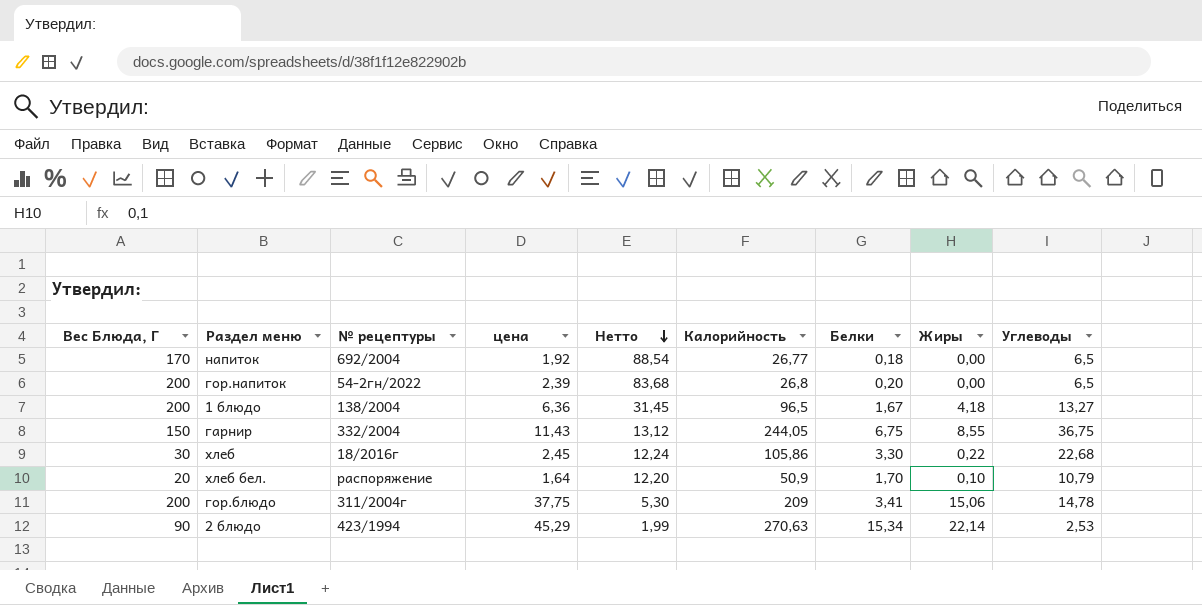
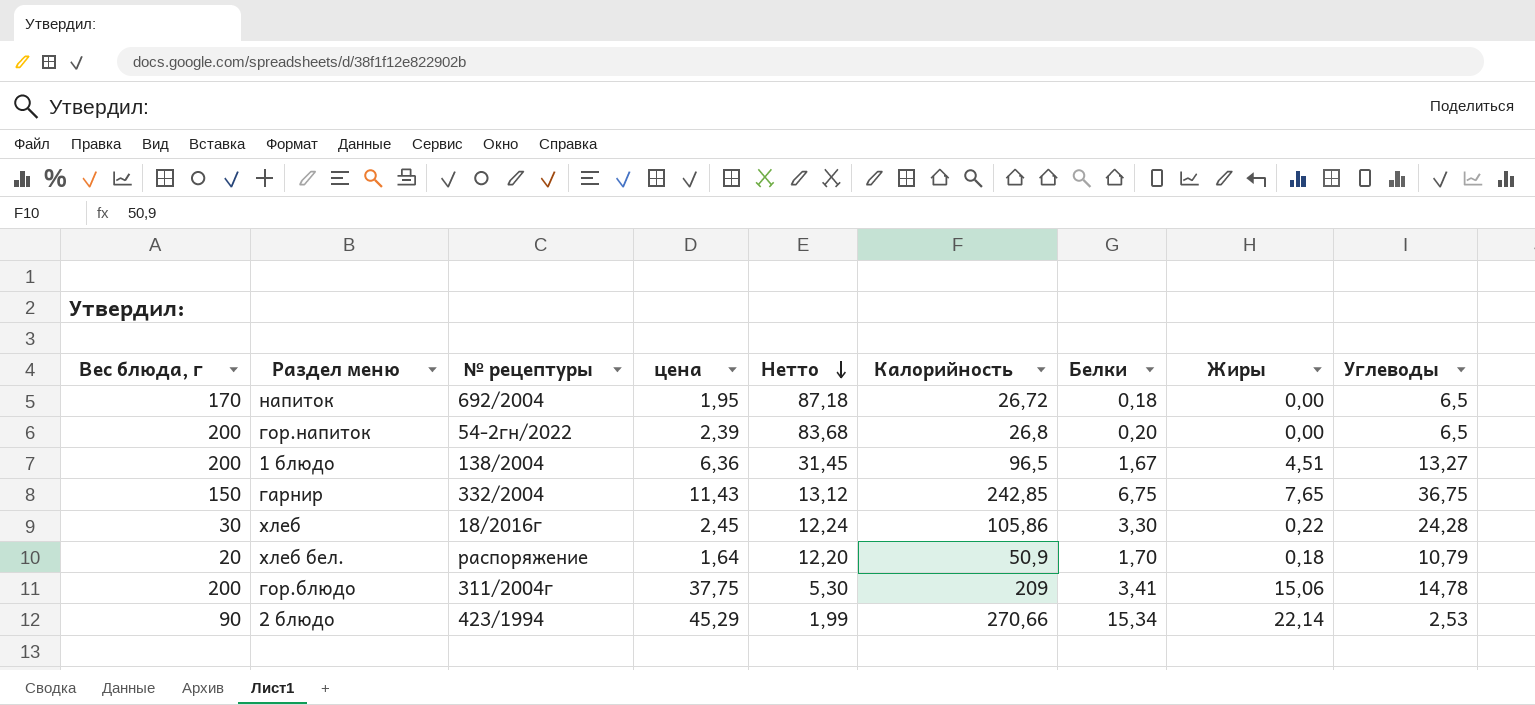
column name: Вес Блюда, Г -> Вес блюда, г
напиток | цена: 1,92 -> 1,95
напиток | Нетто: 88,54 -> 87,18
напиток | Калорийность: 26,77 -> 26,72
1 блюдо | Жиры: 4,18 -> 4,51
гарнир | Калорийность: 244,05 -> 242,85
гарнир | Жиры: 8,55 -> 7,65
хлеб | Углеводы: 22,68 -> 24,28
хлеб бел. | Жиры: 0,10 -> 0,18
2 блюдо | Калорийность: 270,63 -> 270,66

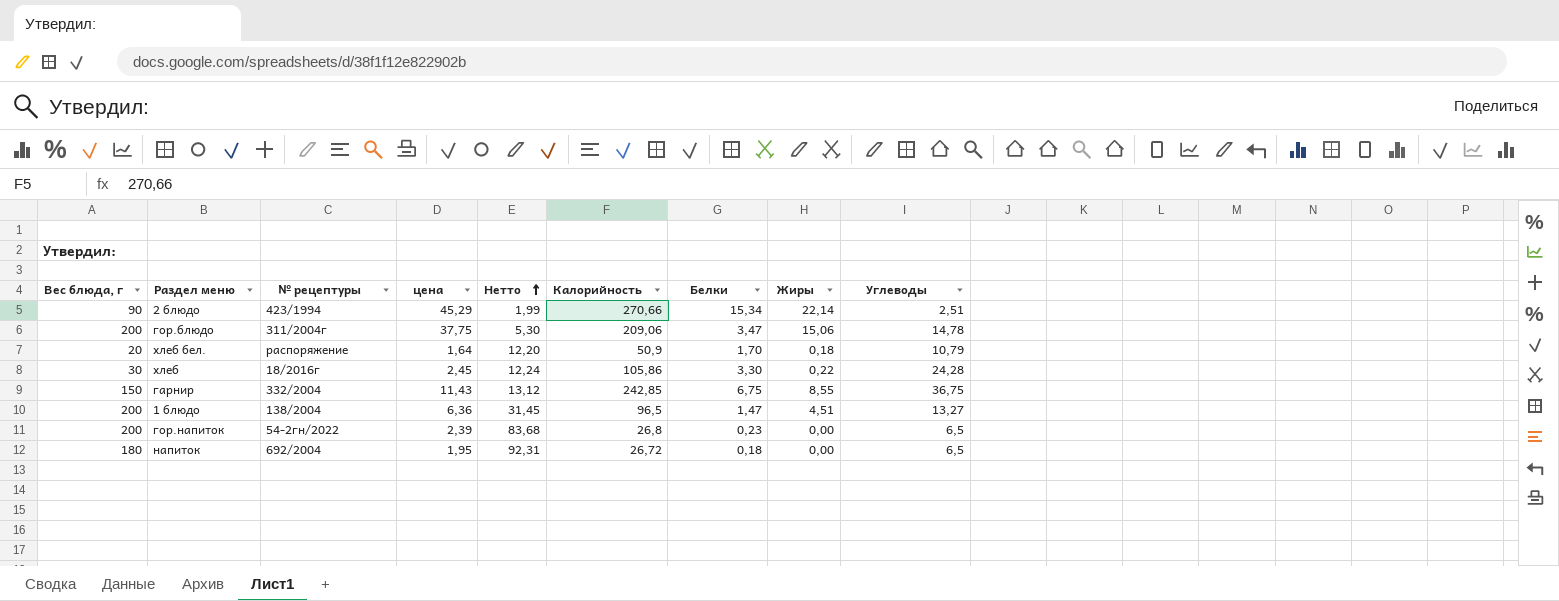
row order: Нетто descending -> Нетто ascending
2 блюдо | Углеводы: 2,53 -> 2,51
гор.блюдо | Калорийность: 209 -> 209,06
гор.блюдо | Белки: 3,41 -> 3,47
гарнир | Жиры: 7,65 -> 8,55
1 блюдо | Белки: 1,67 -> 1,47
гор.напиток | Белки: 0,20 -> 0,23
напиток | Вес блюда, г: 170 -> 180
напиток | Нетто: 87,18 -> 92,31

